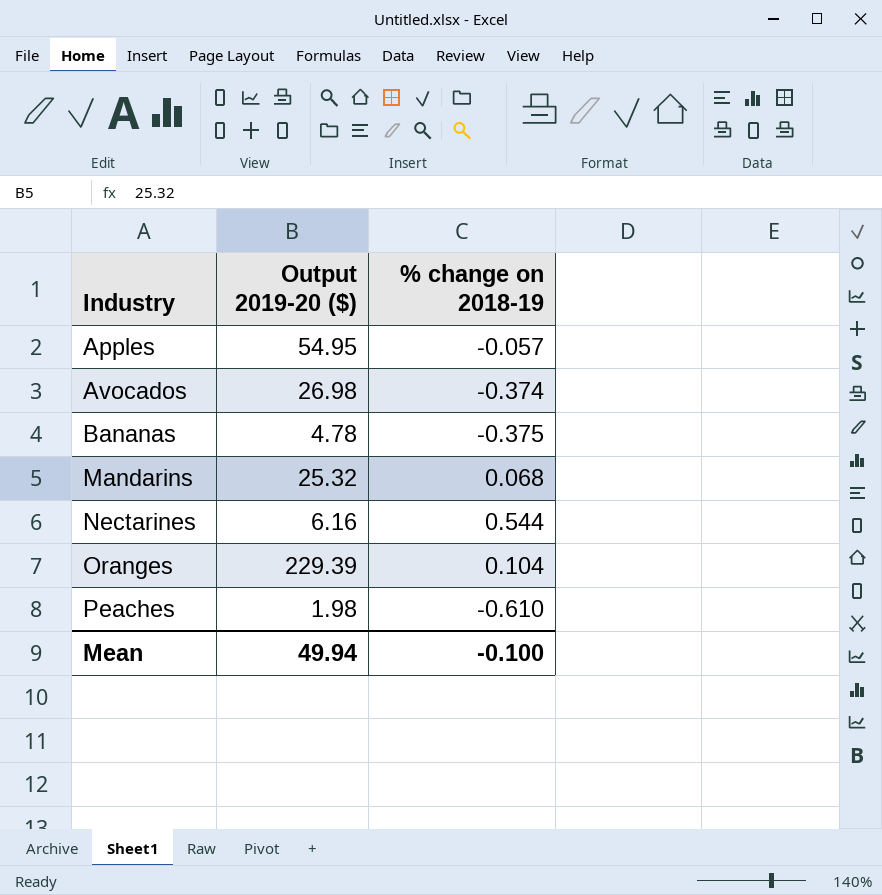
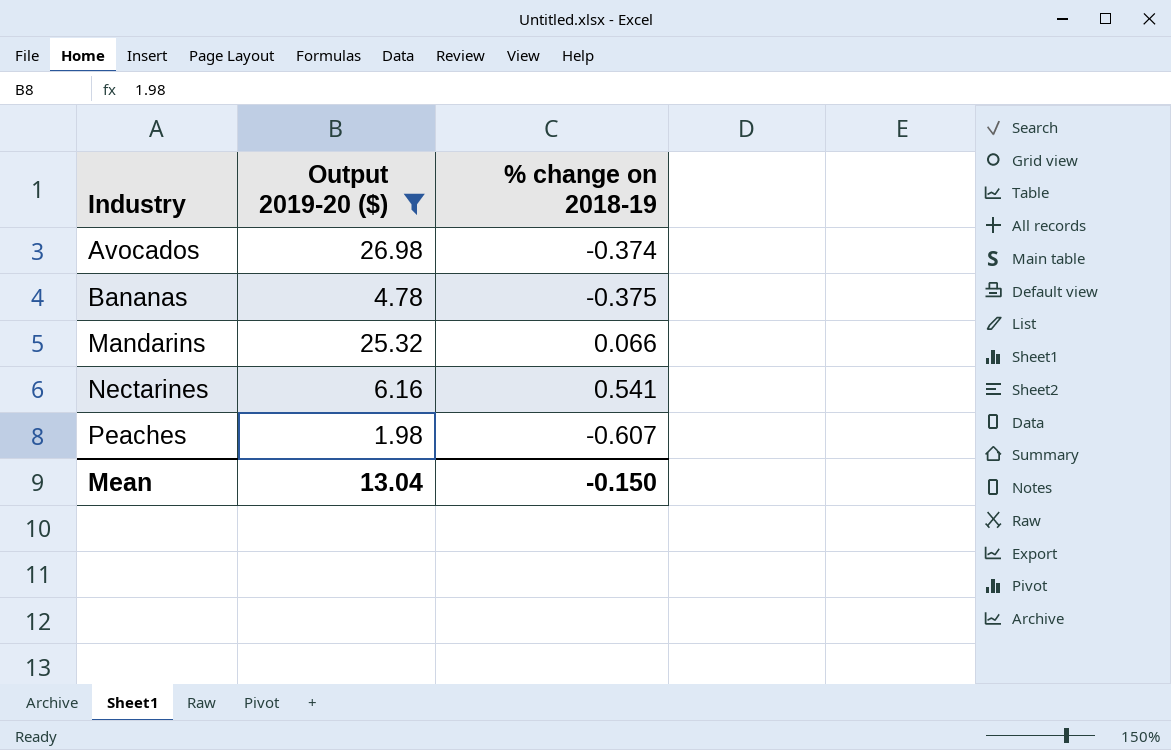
filter: none -> Output 2019-20 ($) <= 26.98
Mandarins | % change on 2018-19: 0.068 -> 0.066
Nectarines | % change on 2018-19: 0.544 -> 0.541
Peaches | % change on 2018-19: -0.610 -> -0.607
Mean | Output 2019-20 ($): 49.94 -> 13.04
Mean | % change on 2018-19: -0.100 -> -0.150

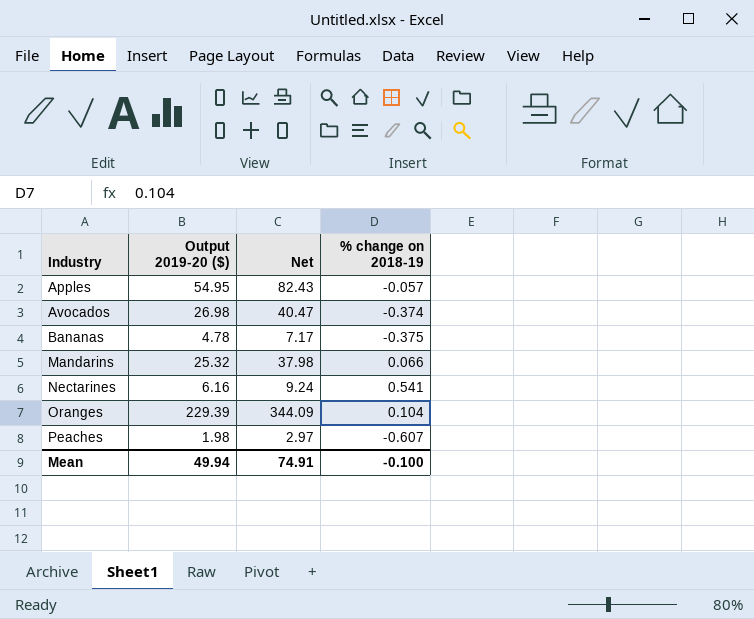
filter: Output 2019-20 ($) <= 26.98 -> none
column Net | formula: none -> [Output 2019-20 ($)] * 1.5
Mean | Output 2019-20 ($): 13.04 -> 49.94
Mean | % change on 2018-19: -0.150 -> -0.100

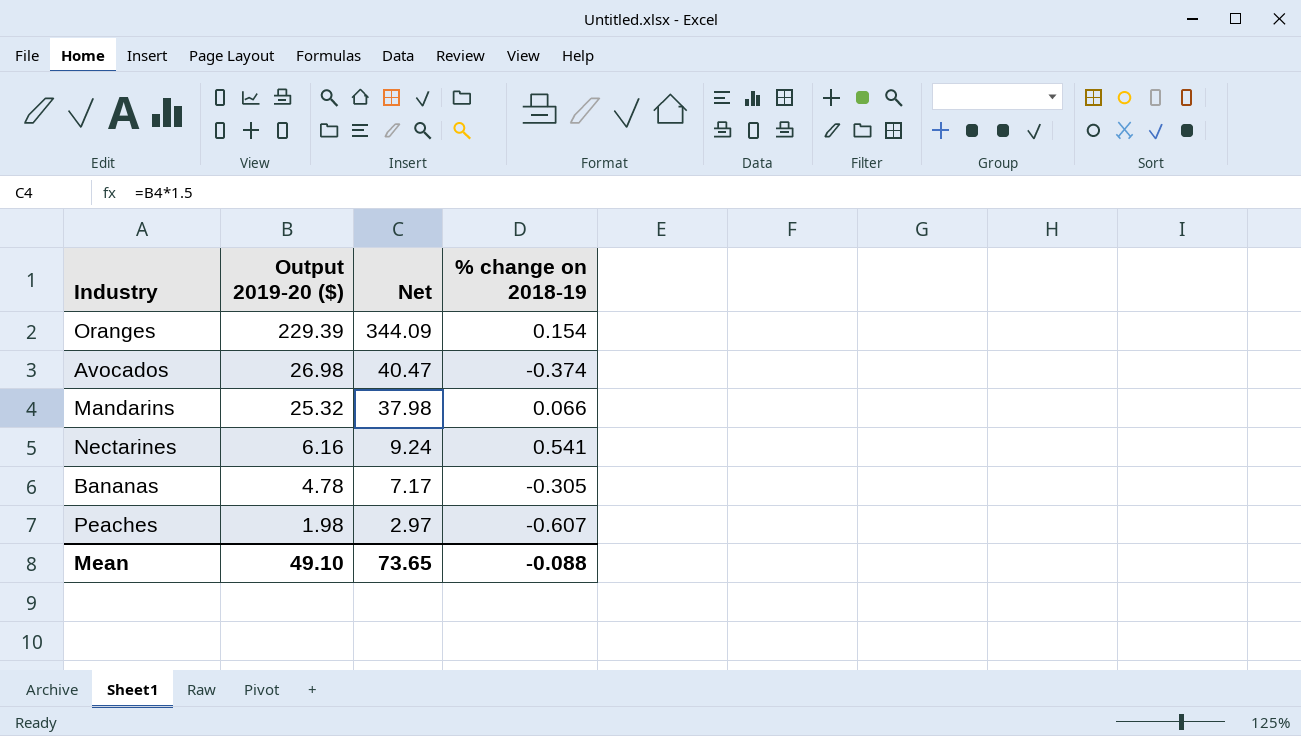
row order: Industry ascending -> Output 2019-20 ($) descending
row Apples: 54.95 | 82.43 | -0.057 -> none
Oranges | % change on 2018-19: 0.104 -> 0.154
Bananas | % change on 2018-19: -0.375 -> -0.305
Mean | Output 2019-20 ($): 49.94 -> 49.10
Mean | Net: 74.91 -> 73.65
Mean | % change on 2018-19: -0.100 -> -0.088

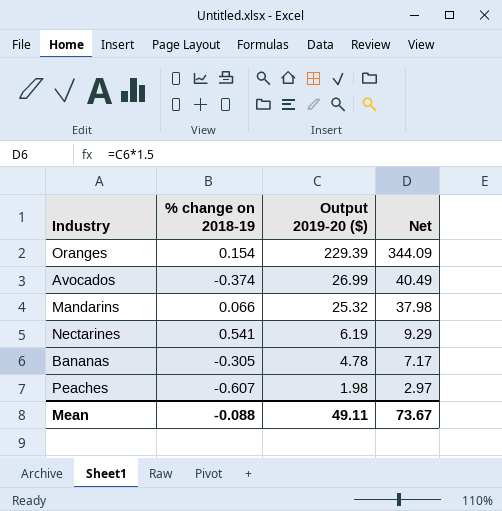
column % change on 2018-19 | position: 4 -> 2
Avocados | Output 2019-20 ($): 26.98 -> 26.99
Avocados | Net: 40.47 -> 40.49
Nectarines | Output 2019-20 ($): 6.16 -> 6.19
Nectarines | Net: 9.24 -> 9.29
Mean | Output 2019-20 ($): 49.10 -> 49.11
Mean | Net: 73.65 -> 73.67

